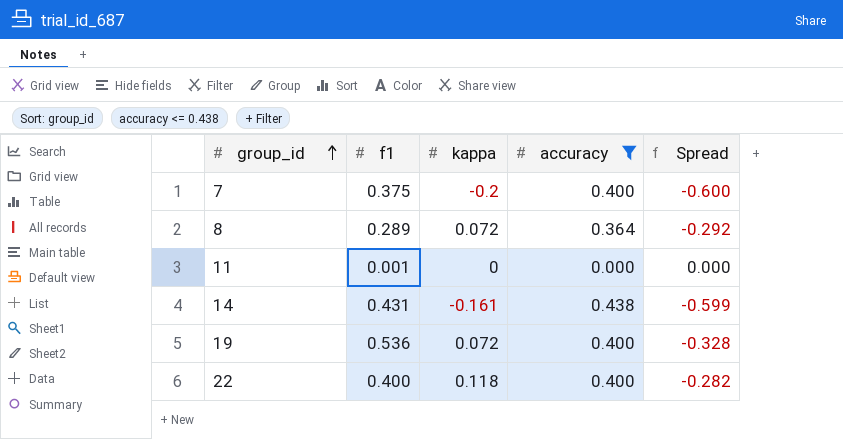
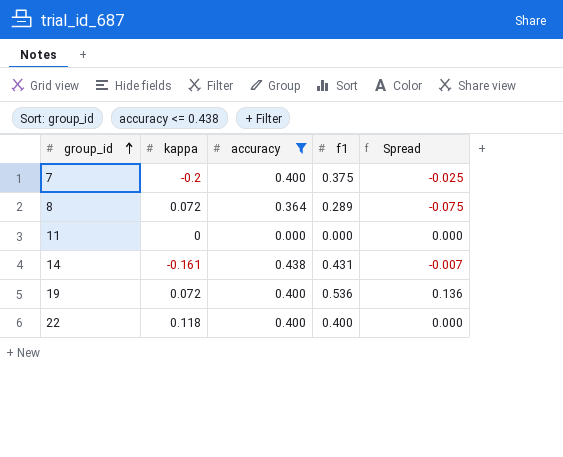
column f1 | position: 2 -> 4
column Spread | formula: [kappa] - [accuracy] -> [f1] - [accuracy]
11 | f1: 0.001 -> 0.000

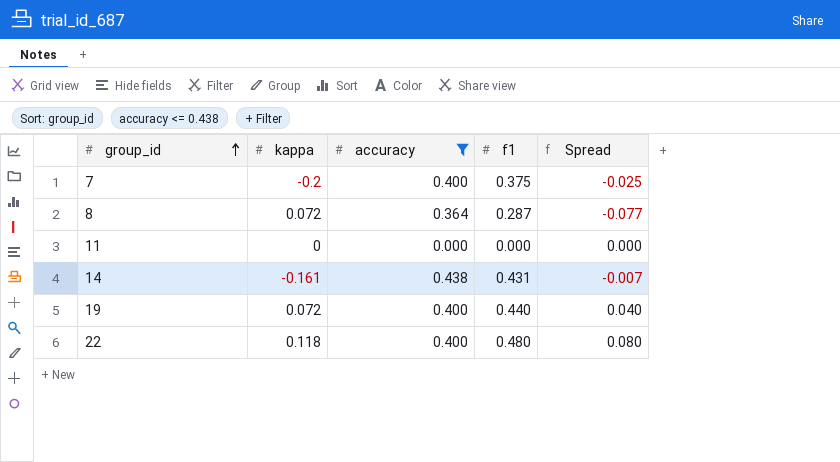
8 | f1: 0.289 -> 0.287
8 | Spread: -0.075 -> -0.077
19 | f1: 0.536 -> 0.440
19 | Spread: 0.136 -> 0.040
22 | f1: 0.400 -> 0.480
22 | Spread: 0.000 -> 0.080

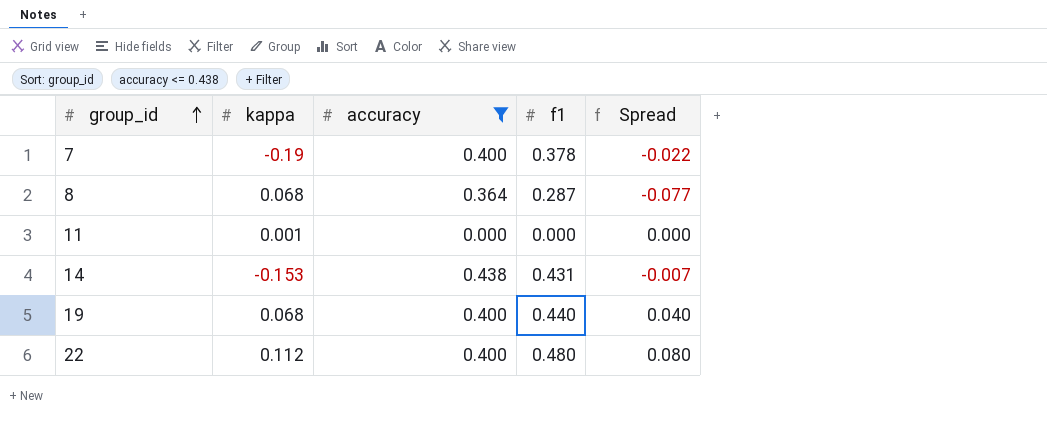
7 | kappa: -0.2 -> -0.19
7 | f1: 0.375 -> 0.378
7 | Spread: -0.025 -> -0.022
8 | kappa: 0.072 -> 0.068
11 | kappa: 0 -> 0.001
14 | kappa: -0.161 -> -0.153
19 | kappa: 0.072 -> 0.068
22 | kappa: 0.118 -> 0.112

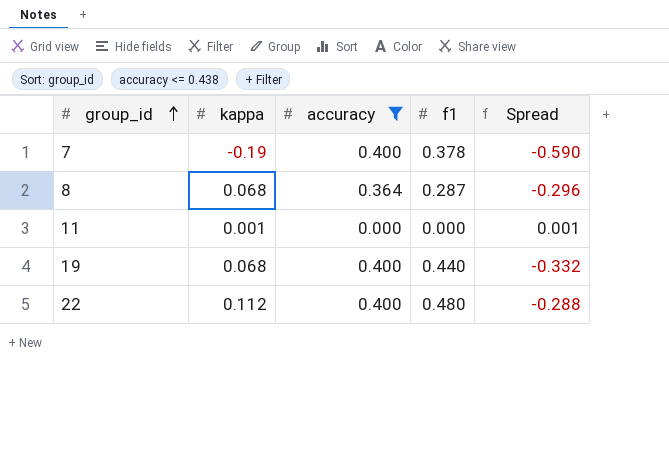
column Spread | formula: [f1] - [accuracy] -> [kappa] - [accuracy]
row 14: -0.153 | 0.438 | 0.431 | -0.007 -> none

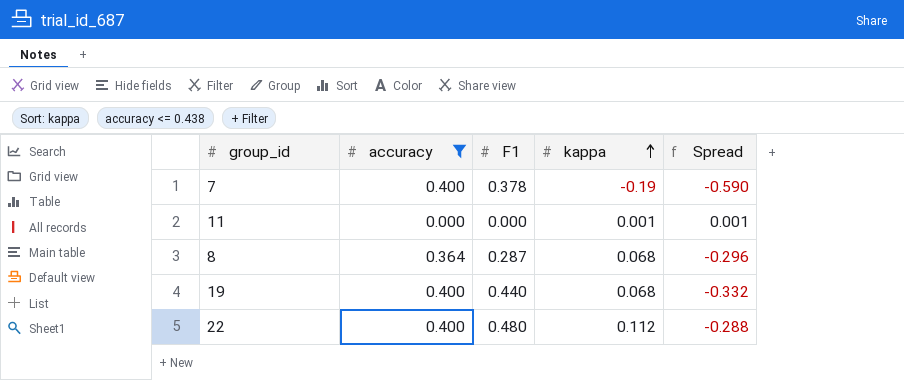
row order: group_id ascending -> kappa ascending
column name: f1 -> F1
column kappa | position: 2 -> 4

